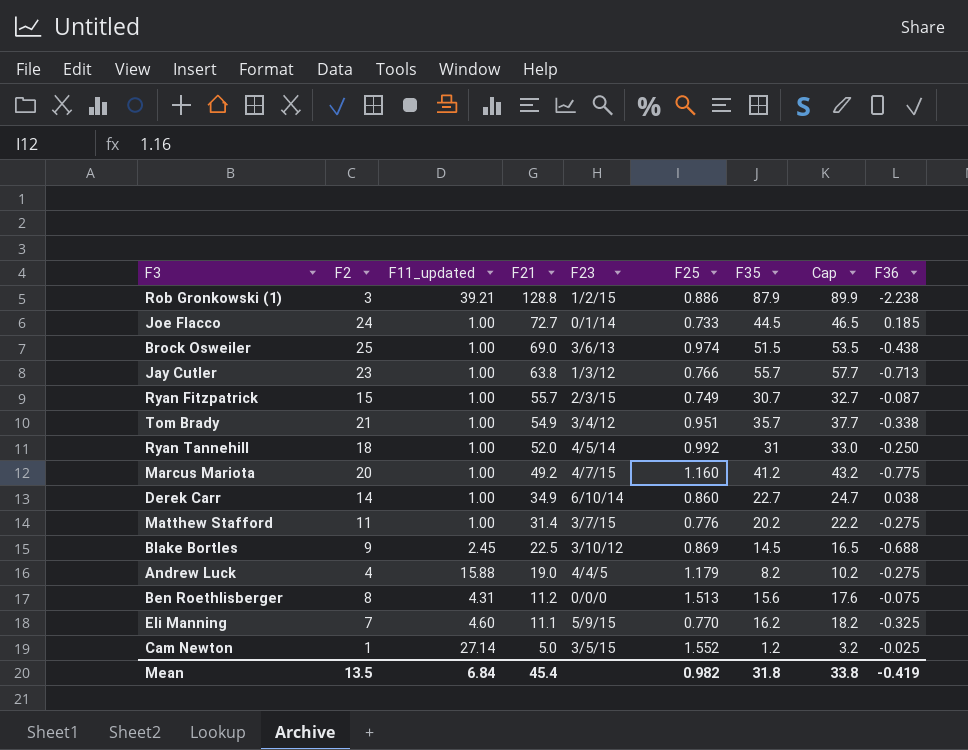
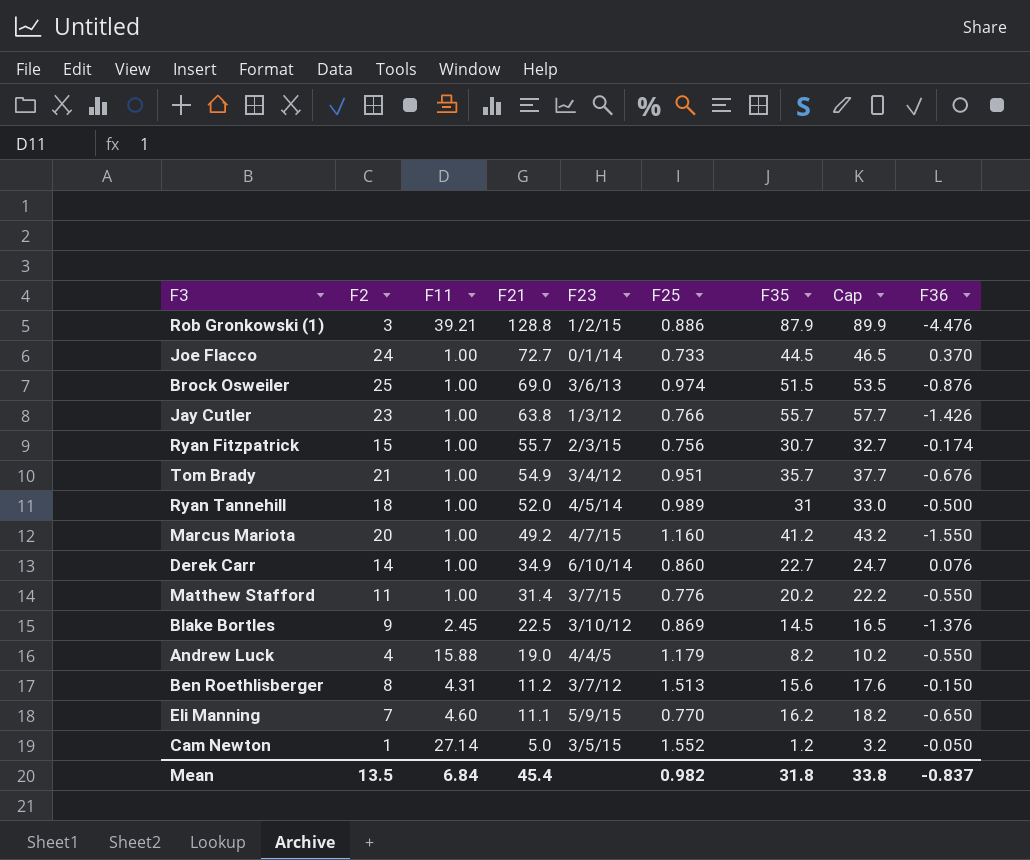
column name: F11_updated -> F11
Rob Gronkowski (1) | F36: -2.238 -> -4.476
Joe Flacco | F36: 0.185 -> 0.370
Brock Osweiler | F36: -0.438 -> -0.876
Jay Cutler | F36: -0.713 -> -1.426
Ryan Fitzpatrick | F25: 0.749 -> 0.756
Ryan Fitzpatrick | F36: -0.087 -> -0.174
Tom Brady | F36: -0.338 -> -0.676
Ryan Tannehill | F25: 0.992 -> 0.989
Ryan Tannehill | F36: -0.250 -> -0.500
Marcus Mariota | F36: -0.775 -> -1.550
Derek Carr | F36: 0.038 -> 0.076
Matthew Stafford | F36: -0.275 -> -0.550
Blake Bortles | F36: -0.688 -> -1.376
Andrew Luck | F36: -0.275 -> -0.550
Ben Roethlisberger | F23: 0/0/0 -> 3/7/12
Ben Roethlisberger | F36: -0.075 -> -0.150
Eli Manning | F36: -0.325 -> -0.650
Cam Newton | F36: -0.025 -> -0.050
Mean | F36: -0.419 -> -0.837

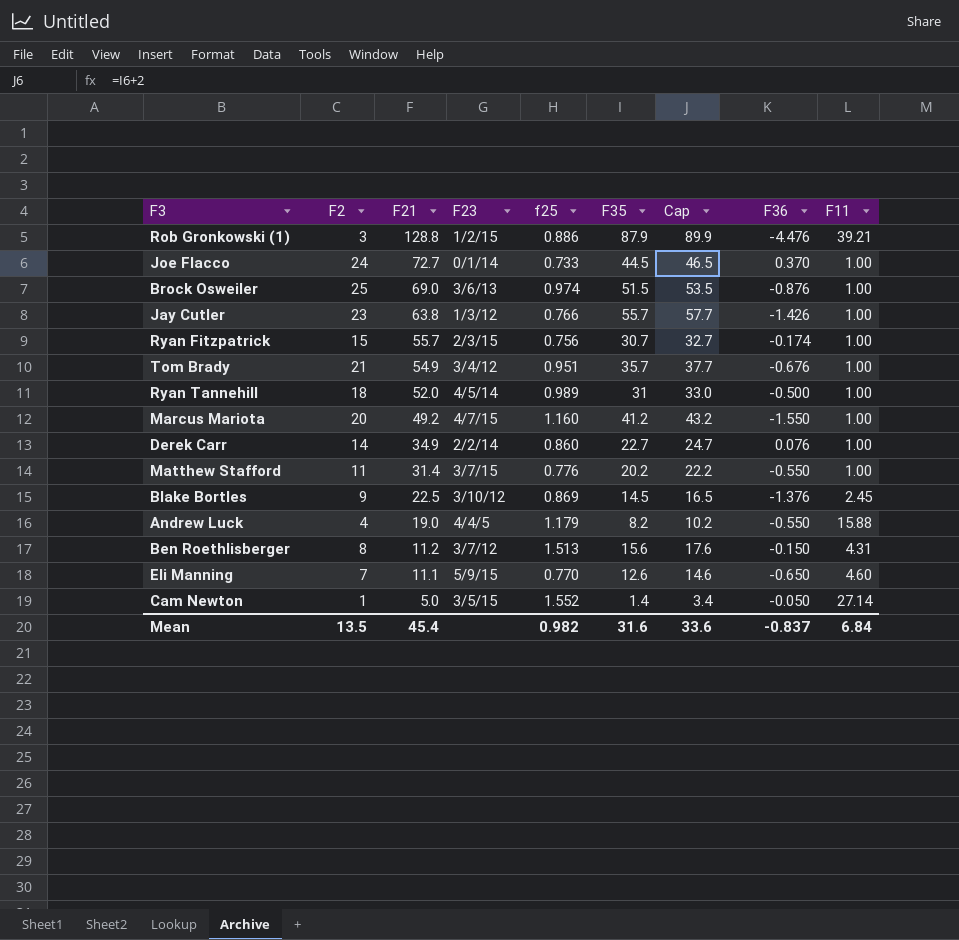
column name: F25 -> f25
column F11 | position: 3 -> 9
Derek Carr | F23: 6/10/14 -> 2/2/14
Eli Manning | F35: 16.2 -> 12.6
Eli Manning | Cap: 18.2 -> 14.6
Cam Newton | F35: 1.2 -> 1.4
Cam Newton | Cap: 3.2 -> 3.4
Mean | F35: 31.8 -> 31.6
Mean | Cap: 33.8 -> 33.6

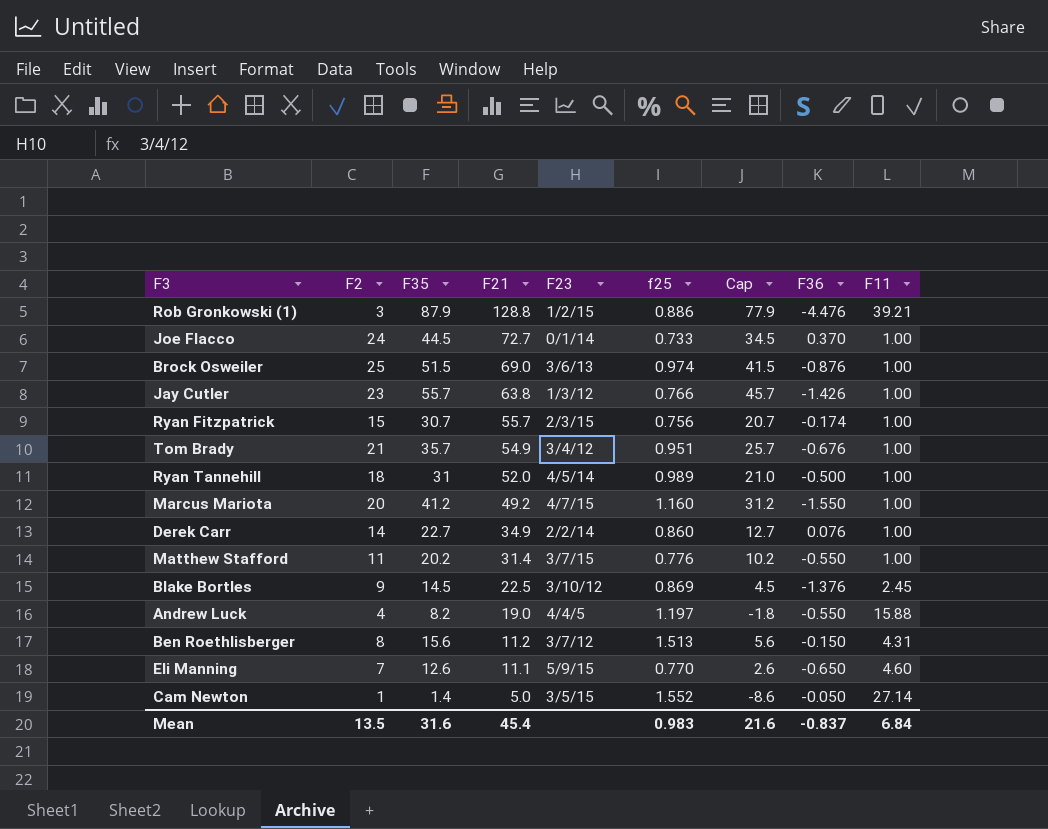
column F35 | position: 6 -> 3
column Cap | formula: [F35] + 2 -> [F35] - 10
Andrew Luck | f25: 1.179 -> 1.197
Mean | f25: 0.982 -> 0.983
Mean | Cap: 33.6 -> 21.6

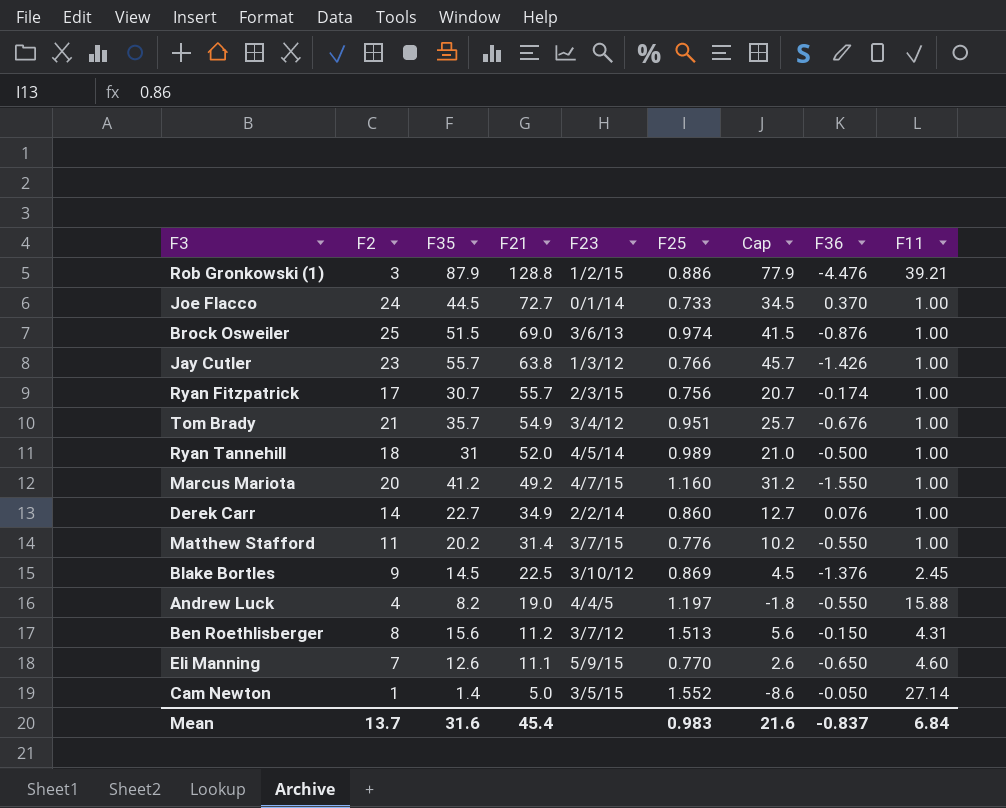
column name: f25 -> F25
Ryan Fitzpatrick | F2: 15 -> 17
Mean | F2: 13.5 -> 13.7

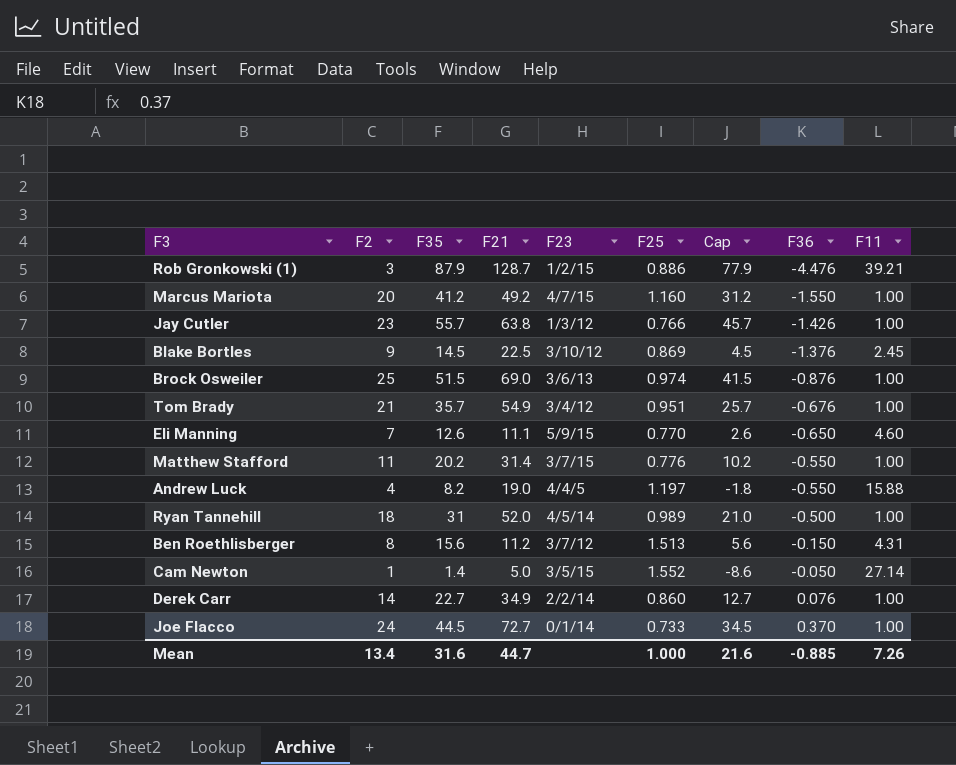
row order: F21 descending -> F36 ascending
row Ryan Fitzpatrick: 17 | 30.7 | 55.7 | 2/3/15 | 0.756 | 20.7 | -0.174 | 1.00 -> none
Rob Gronkowski (1) | F21: 128.8 -> 128.7
Mean | F2: 13.7 -> 13.4
Mean | F21: 45.4 -> 44.7
Mean | F25: 0.983 -> 1.000
Mean | F36: -0.837 -> -0.885
Mean | F11: 6.84 -> 7.26

